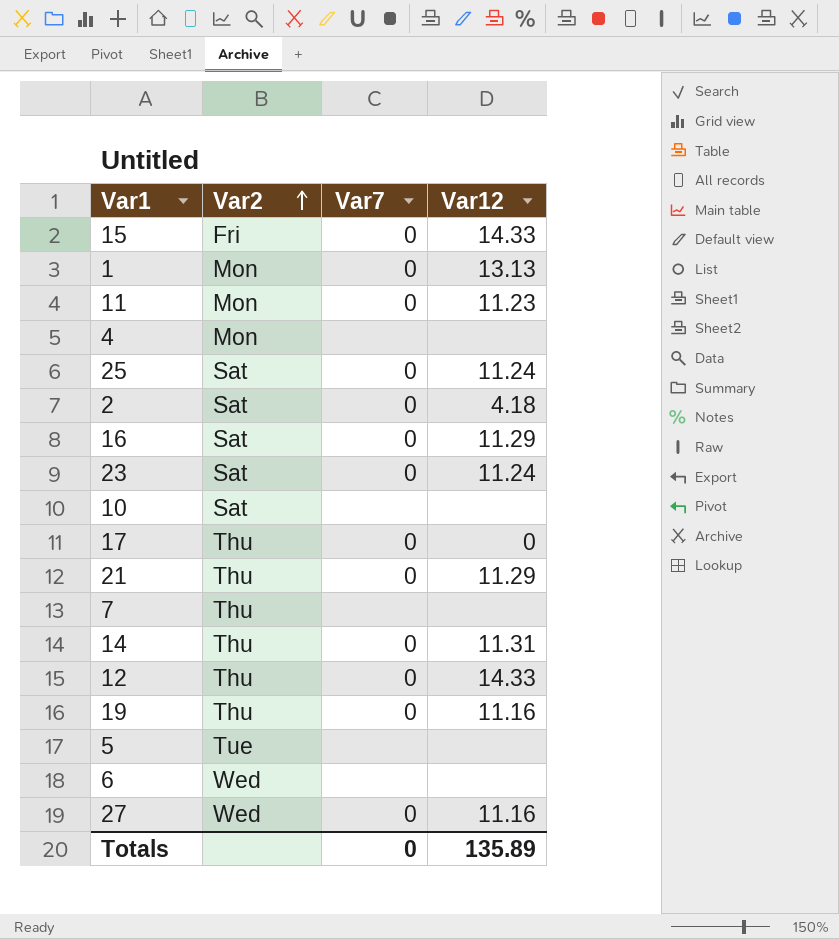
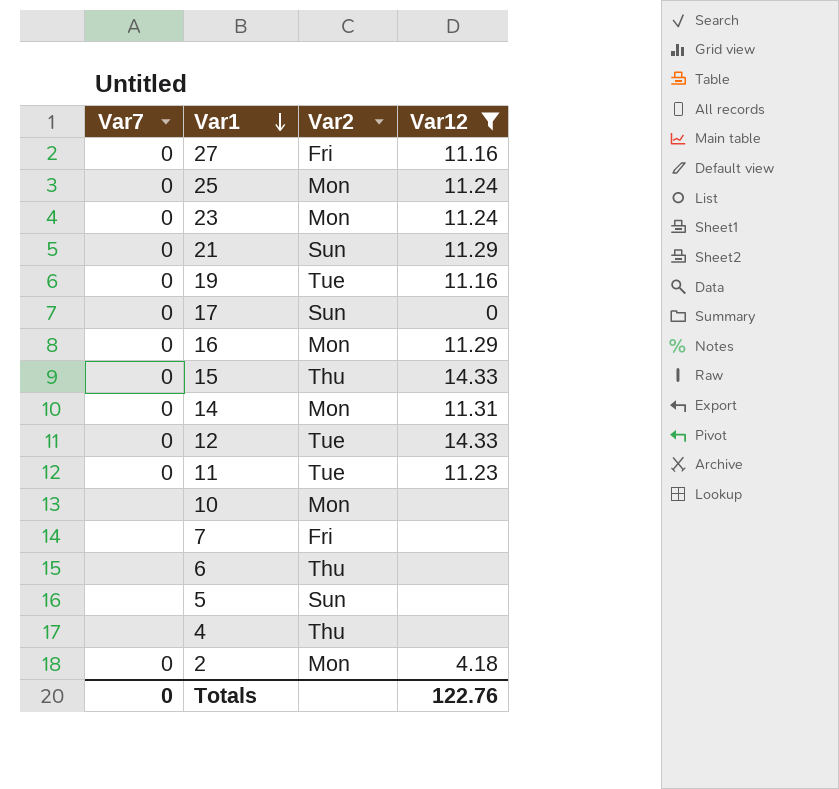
filter: none -> Var12 != 13.13
row order: Var2 ascending -> Var1 descending
column Var7 | position: 3 -> 1
27 | Var2: Wed -> Fri
25 | Var2: Sat -> Mon
23 | Var2: Sat -> Mon
21 | Var2: Thu -> Sun
19 | Var2: Thu -> Tue
17 | Var2: Thu -> Sun
16 | Var2: Sat -> Mon
15 | Var2: Fri -> Thu
14 | Var2: Thu -> Mon
12 | Var2: Thu -> Tue
11 | Var2: Mon -> Tue
10 | Var2: Sat -> Mon
7 | Var2: Thu -> Fri
6 | Var2: Wed -> Thu
5 | Var2: Tue -> Sun
4 | Var2: Mon -> Thu
2 | Var2: Sat -> Mon
Totals | Var12: 135.89 -> 122.76

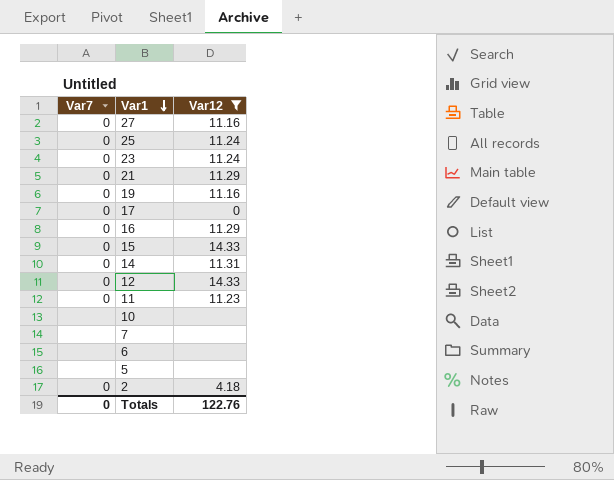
column Var2 | position: 3 -> none
row 4: none | Thu | none -> none

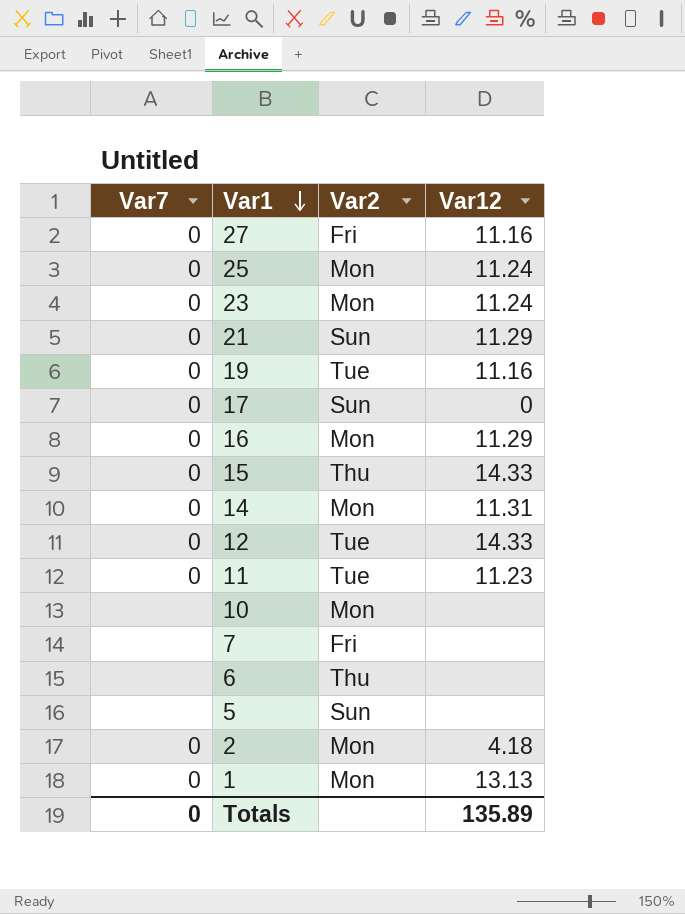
filter: Var12 != 13.13 -> none
column Var2 | position: none -> 3
Totals | Var12: 122.76 -> 135.89

